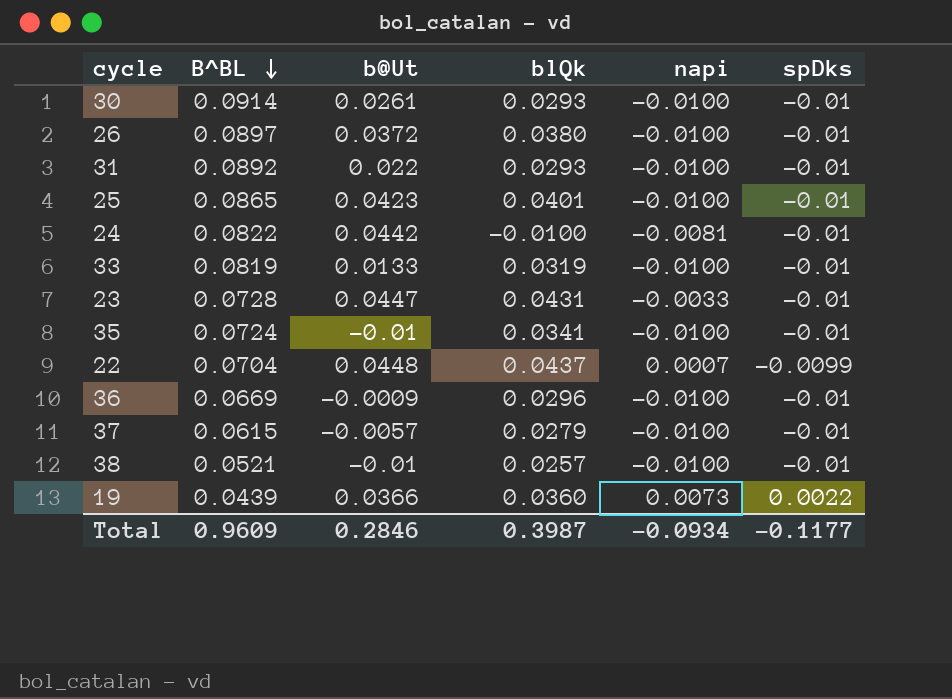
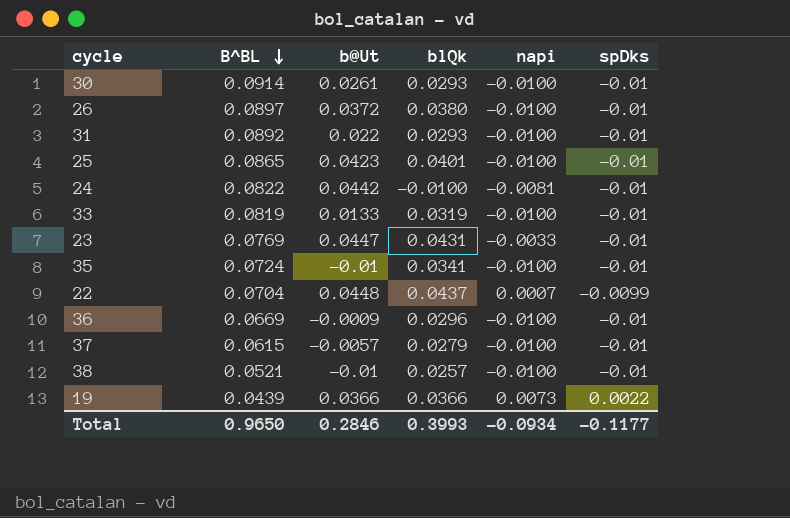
23 | B^BL: 0.0728 -> 0.0769
19 | blQk: 0.0360 -> 0.0366
Total | B^BL: 0.9609 -> 0.9650
Total | blQk: 0.3987 -> 0.3993

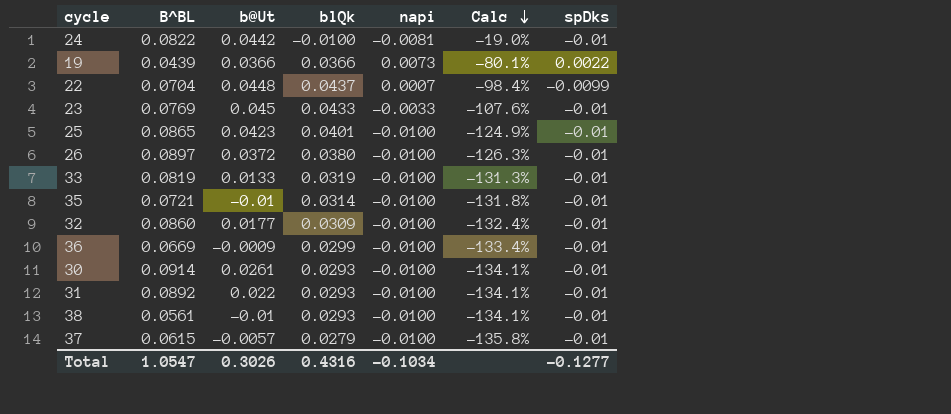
row order: B^BL descending -> Calc descending
column Calc | formula: none -> ([napi] - [blQk]) / [blQk]
23 | b@Ut: 0.0447 -> 0.045
23 | blQk: 0.0431 -> 0.0433
35 | B^BL: 0.0724 -> 0.0721
35 | blQk: 0.0341 -> 0.0314
row 32: none -> 0.0860 | 0.0177 | 0.0309 | -0.0100 | -132.4% | -0.01
36 | blQk: 0.0296 -> 0.0299
38 | B^BL: 0.0521 -> 0.0561
38 | blQk: 0.0257 -> 0.0293
Total | B^BL: 0.9650 -> 1.0547
Total | b@Ut: 0.2846 -> 0.3026
Total | blQk: 0.3993 -> 0.4316
Total | napi: -0.0934 -> -0.1034
Total | spDks: -0.1177 -> -0.1277

